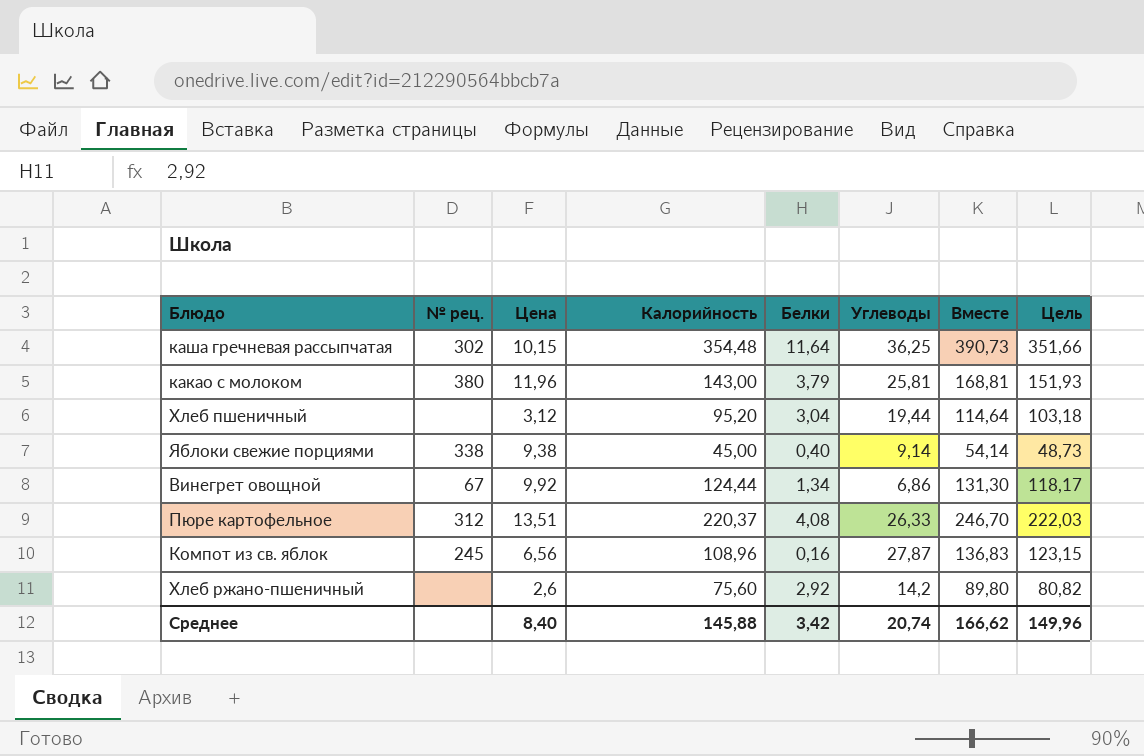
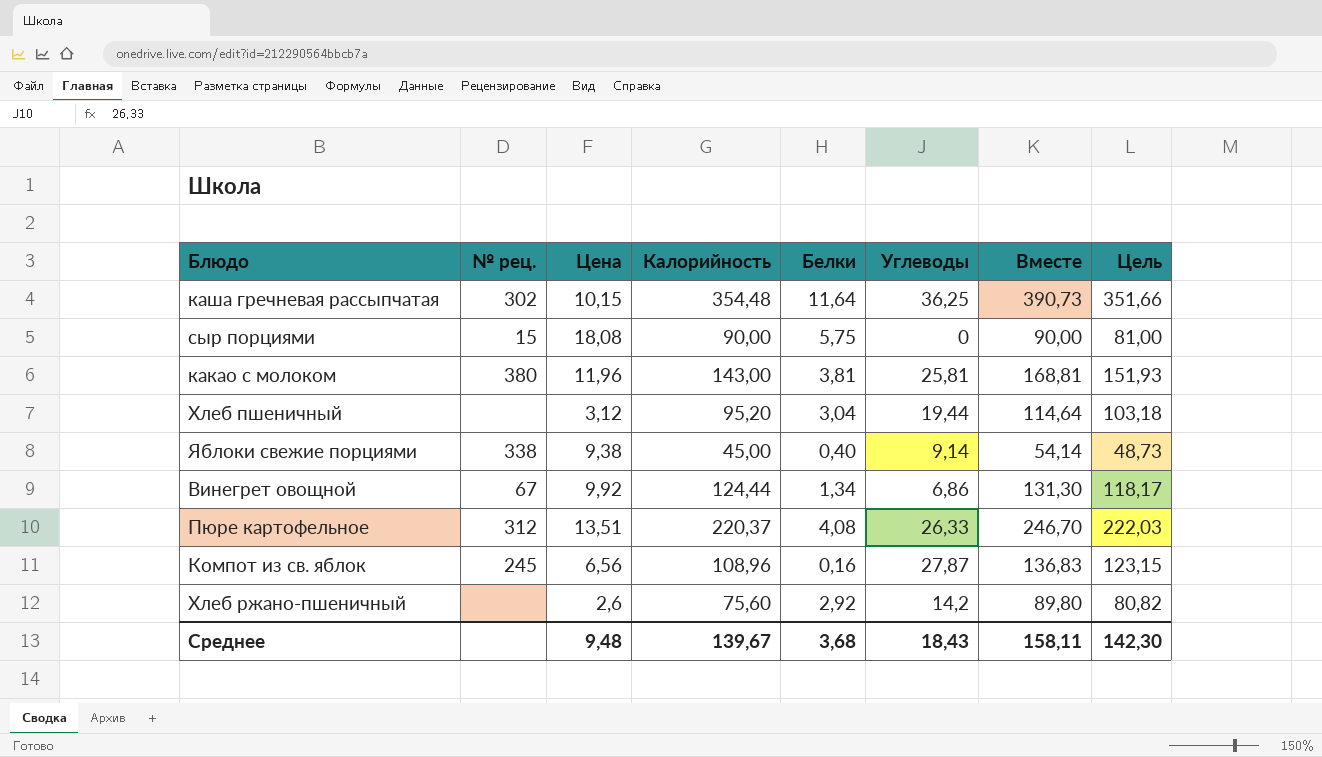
row сыр порциями: none -> 15 | 18,08 | 90,00 | 5,75 | 0 | 90,00 | 81,00
какао с молоком | Белки: 3,79 -> 3,81
Среднее | Цена: 8,40 -> 9,48
Среднее | Калорийность: 145,88 -> 139,67
Среднее | Белки: 3,42 -> 3,68
Среднее | Углеводы: 20,74 -> 18,43
Среднее | Вместе: 166,62 -> 158,11
Среднее | Цель: 149,96 -> 142,30

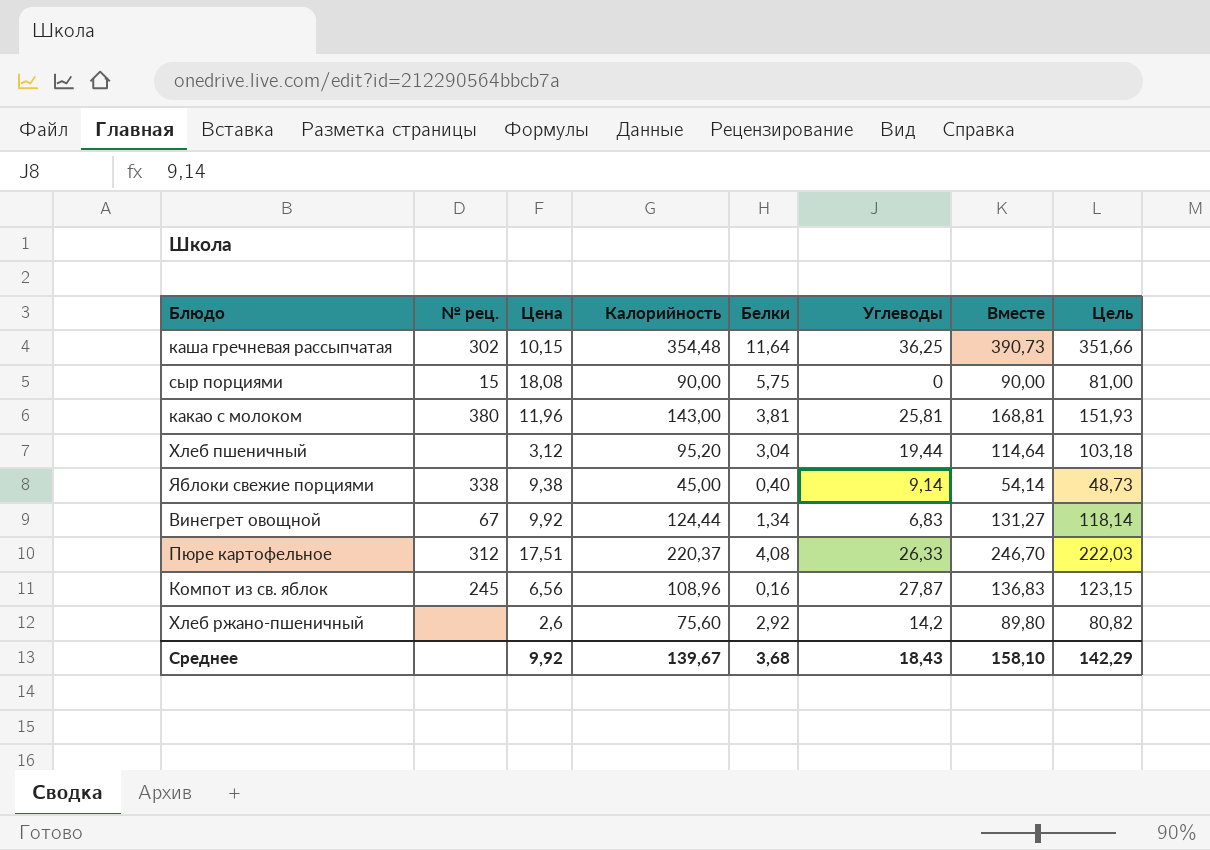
Винегрет овощной | Углеводы: 6,86 -> 6,83
Винегрет овощной | Вместе: 131,30 -> 131,27
Винегрет овощной | Цель: 118,17 -> 118,14
Пюре картофельное | Цена: 13,51 -> 17,51
Среднее | Цена: 9,48 -> 9,92
Среднее | Вместе: 158,11 -> 158,10
Среднее | Цель: 142,30 -> 142,29

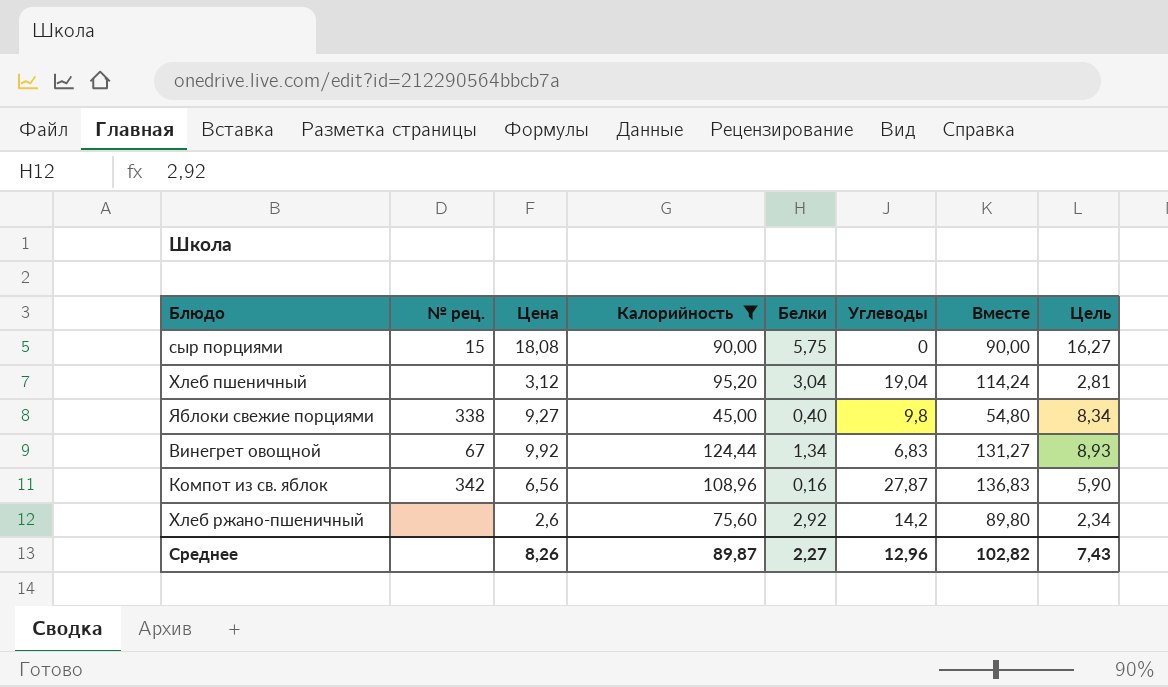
filter: none -> Калорийность <= 124,44
column Цель | formula: [Вместе] * 0,9 -> [Цена] * 0,9
Хлеб пшеничный | Углеводы: 19,44 -> 19,04
Хлеб пшеничный | Вместе: 114,64 -> 114,24
Яблоки свежие порциями | Цена: 9,38 -> 9,27
Яблоки свежие порциями | Углеводы: 9,14 -> 9,8
Яблоки свежие порциями | Вместе: 54,14 -> 54,80
Компот из св. яблок | № рец.: 245 -> 342
Среднее | Цена: 9,92 -> 8,26
Среднее | Калорийность: 139,67 -> 89,87
Среднее | Белки: 3,68 -> 2,27
Среднее | Углеводы: 18,43 -> 12,96
Среднее | Вместе: 158,10 -> 102,82
Среднее | Цель: 142,29 -> 7,43

